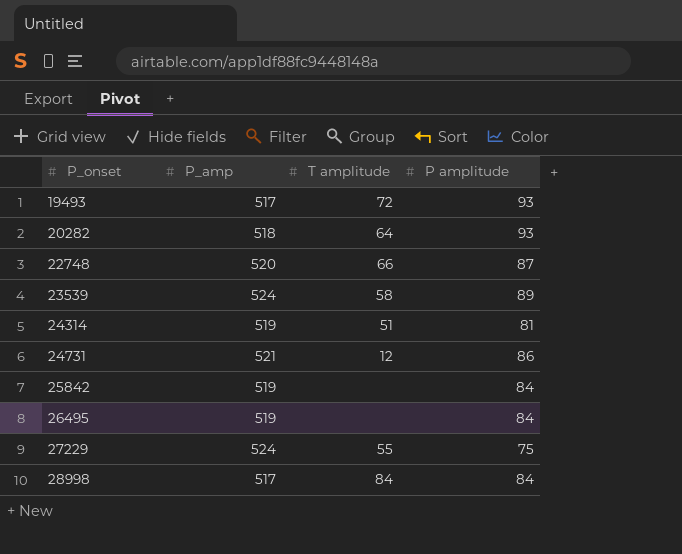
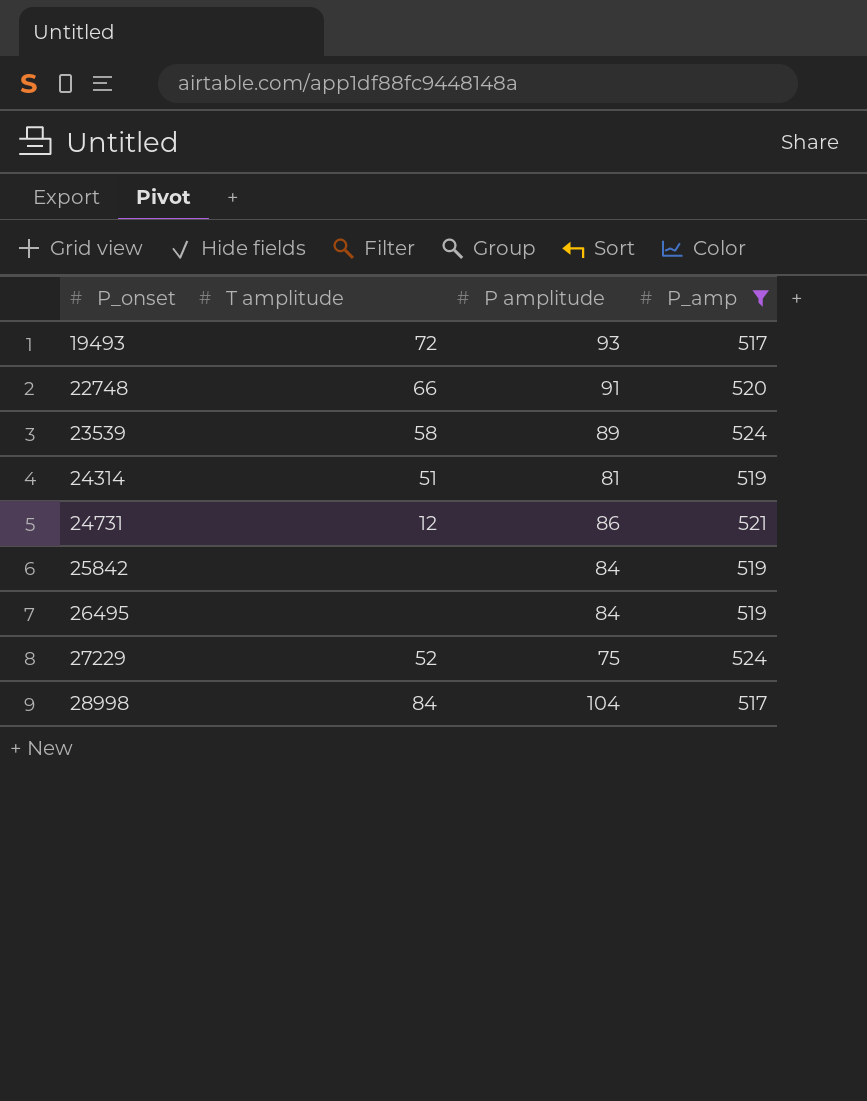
filter: none -> P_amp != 518
column P_amp | position: 2 -> 4
22748 | P amplitude: 87 -> 91
27229 | T amplitude: 55 -> 52
28998 | P amplitude: 84 -> 104

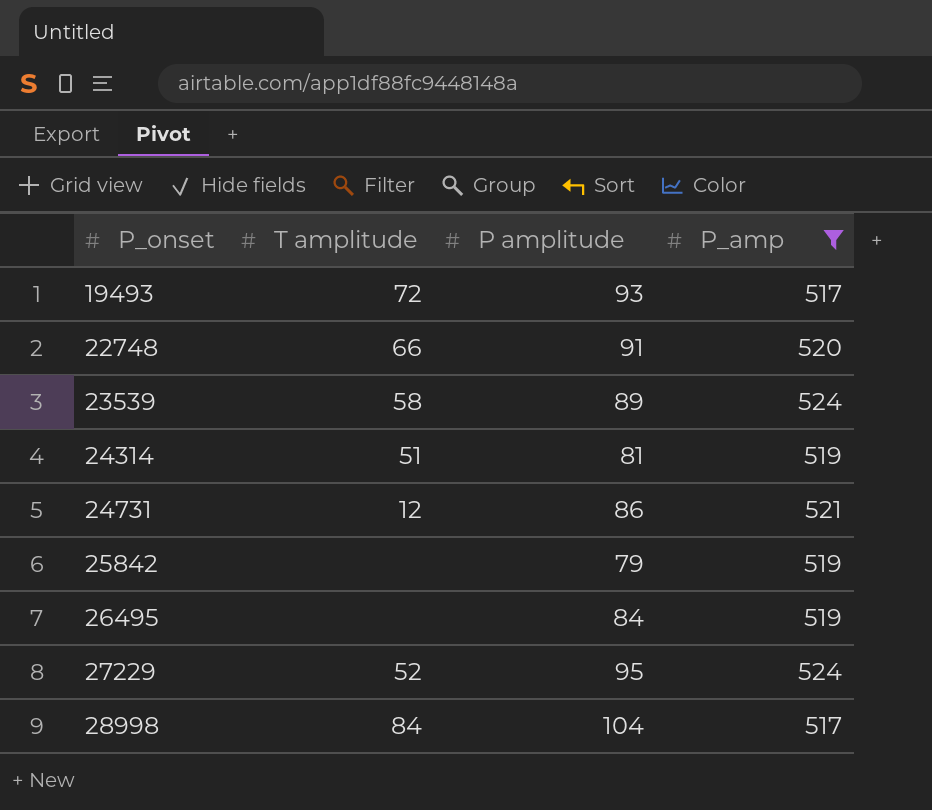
25842 | P amplitude: 84 -> 79
27229 | P amplitude: 75 -> 95

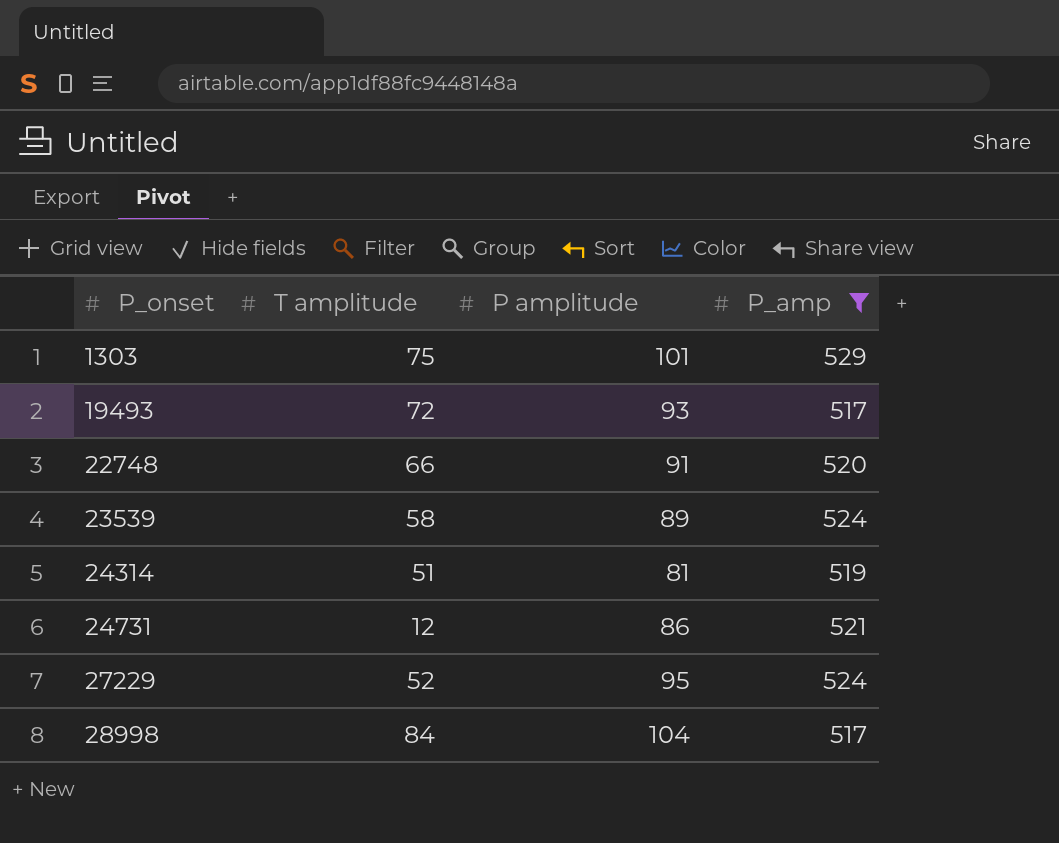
row 25842: none | 79 | 519 -> none
row 26495: none | 84 | 519 -> none
row 1303: none -> 75 | 101 | 529

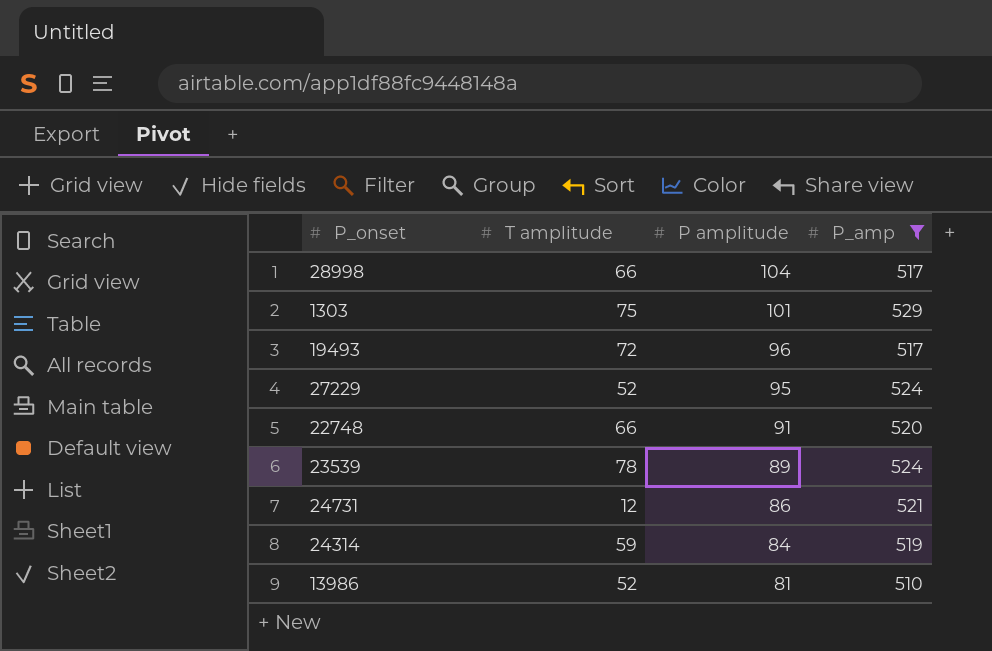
row order: P_onset ascending -> P amplitude descending
28998 | T amplitude: 84 -> 66
19493 | P amplitude: 93 -> 96
23539 | T amplitude: 58 -> 78
24314 | T amplitude: 51 -> 59
24314 | P amplitude: 81 -> 84
row 13986: none -> 52 | 81 | 510

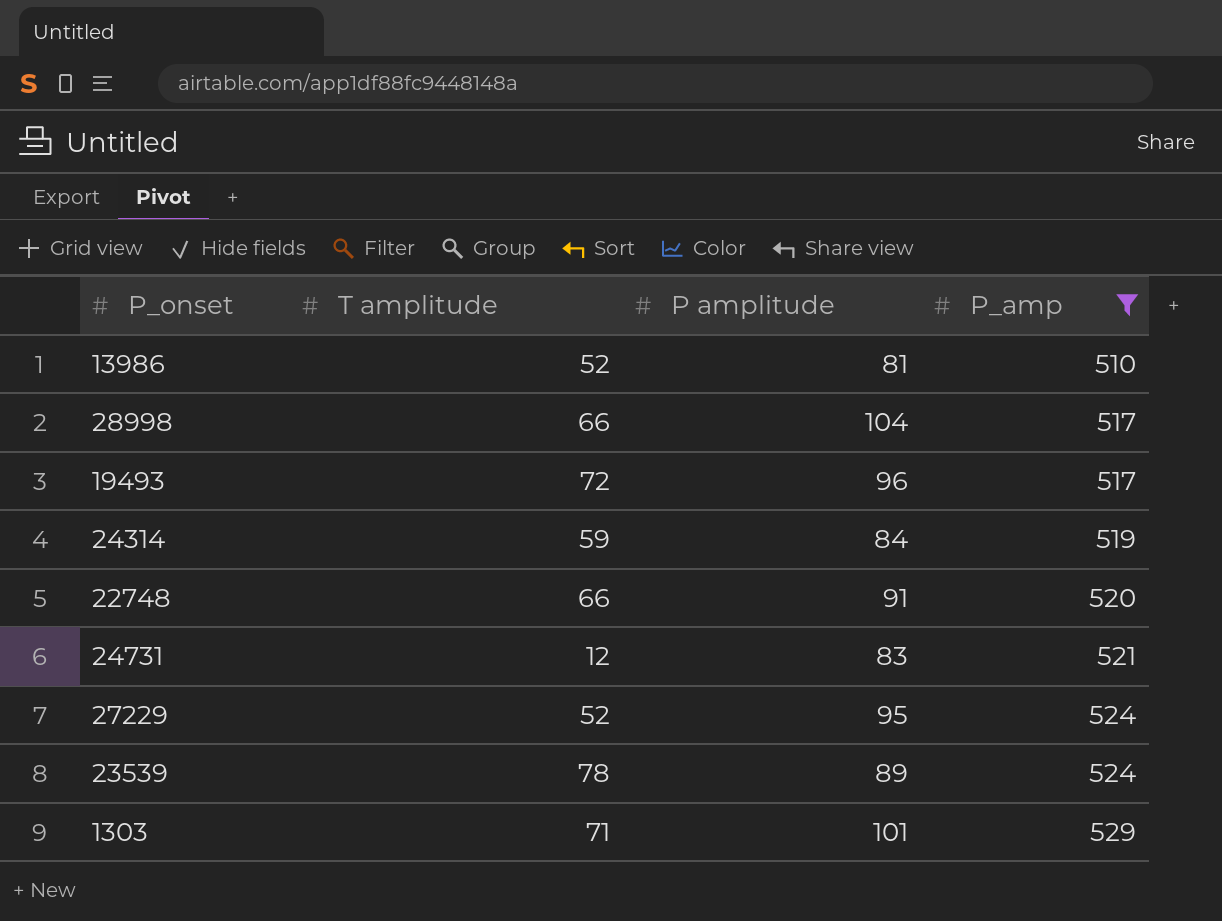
row order: P amplitude descending -> P_amp ascending
24731 | P amplitude: 86 -> 83
1303 | T amplitude: 75 -> 71

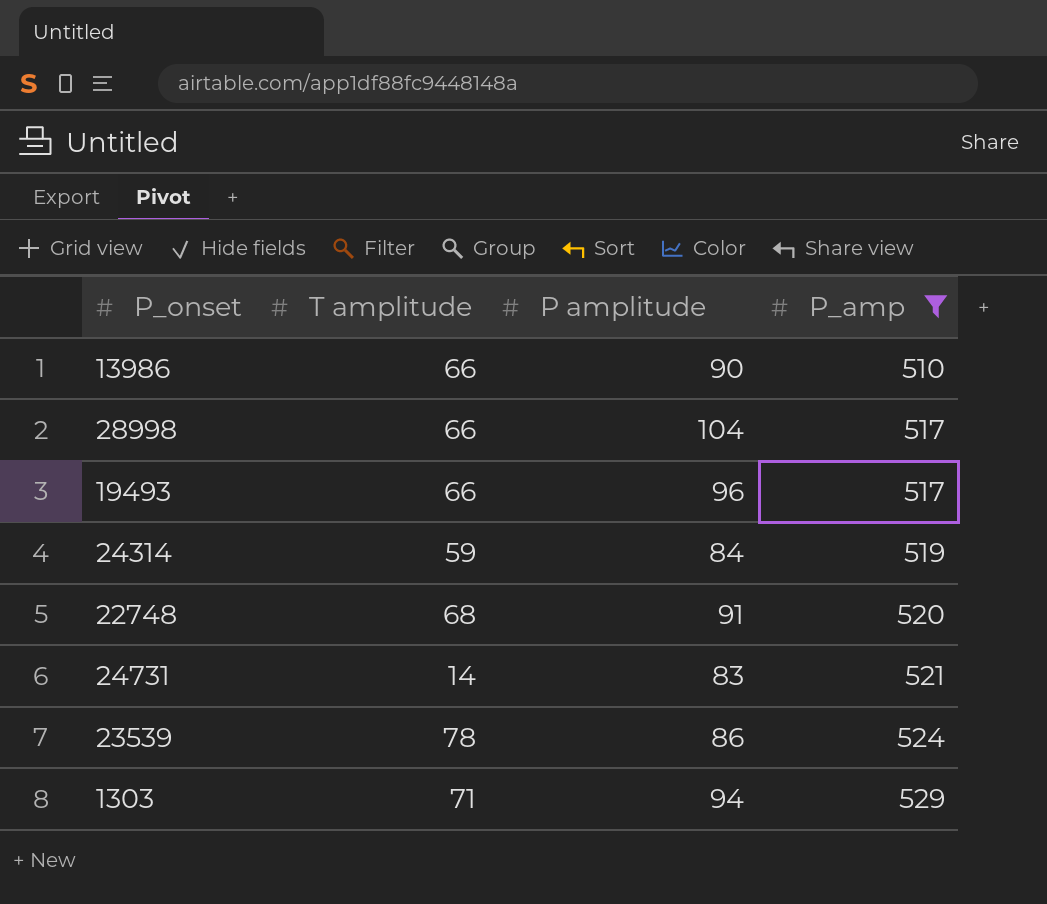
row 27229: 52 | 95 | 524 -> none
13986 | T amplitude: 52 -> 66
13986 | P amplitude: 81 -> 90
19493 | T amplitude: 72 -> 66
22748 | T amplitude: 66 -> 68
24731 | T amplitude: 12 -> 14
23539 | P amplitude: 89 -> 86
1303 | P amplitude: 101 -> 94

